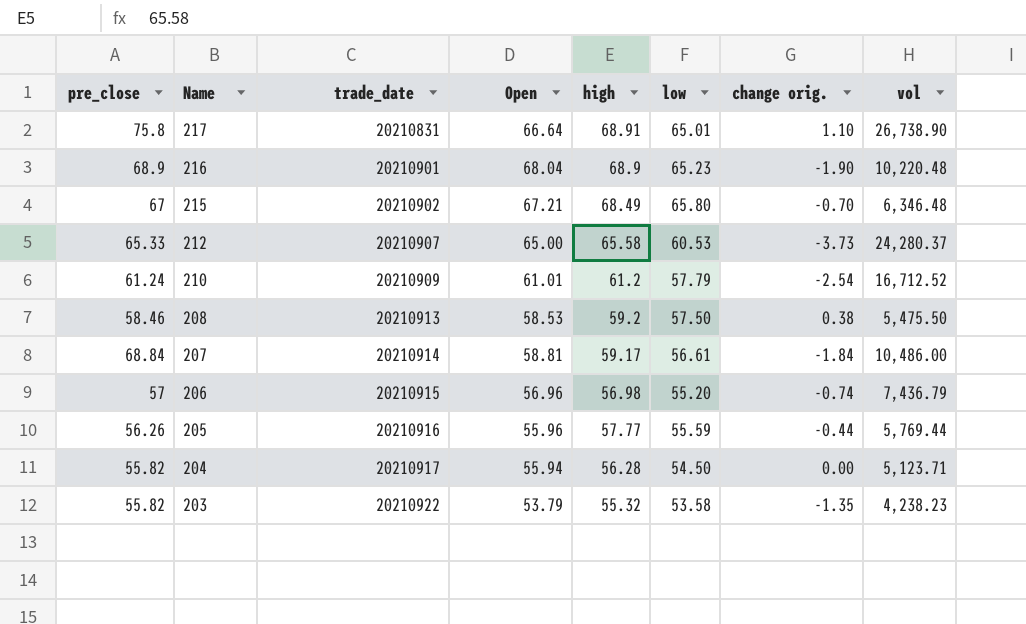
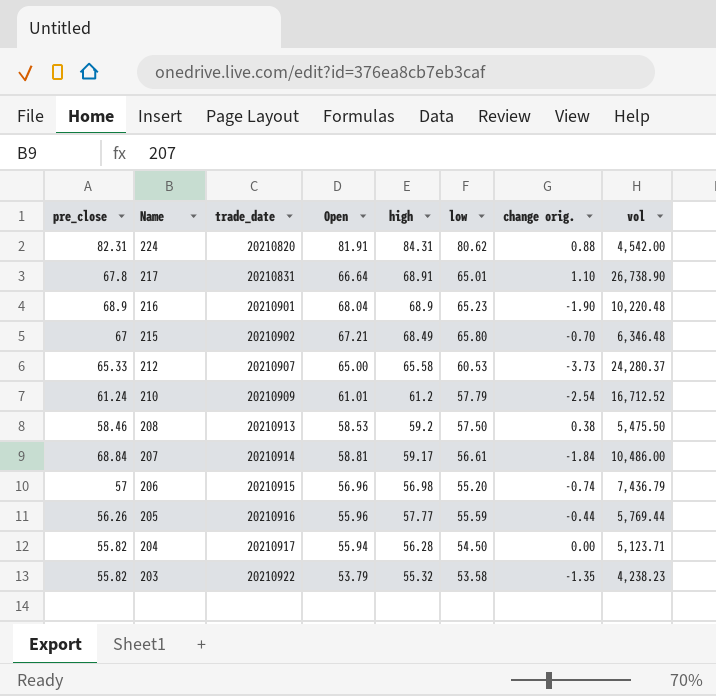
row 224: none -> 82.31 | 20210820 | 81.91 | 84.31 | 80.62 | 0.88 | 4,542.00
217 | pre_close: 75.8 -> 67.8

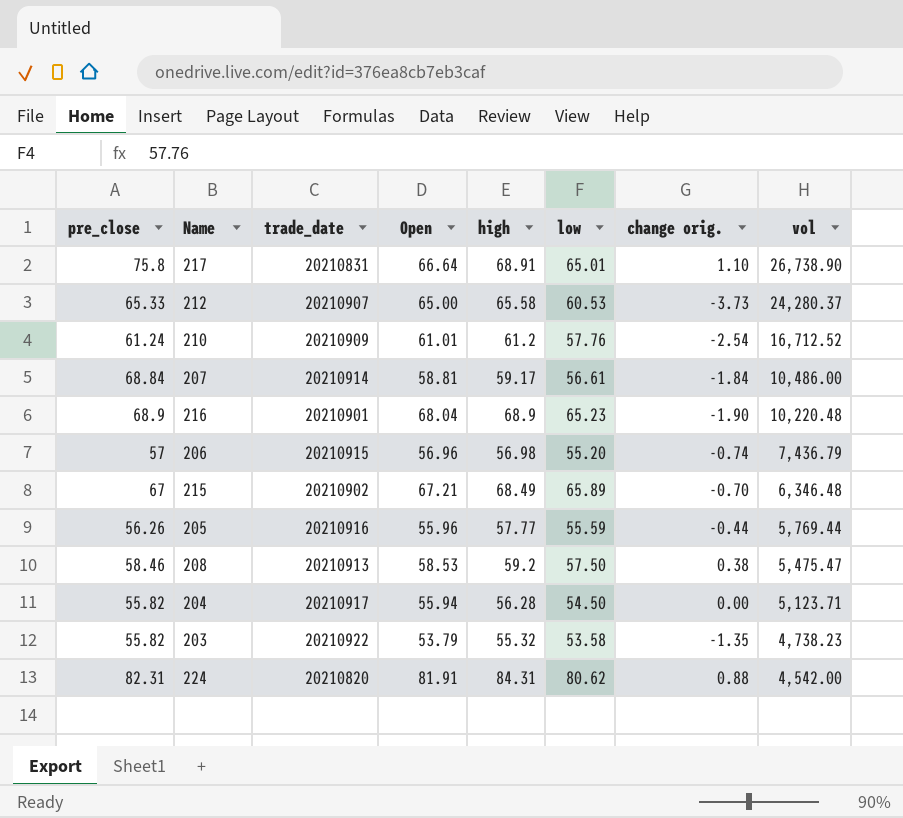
row order: Name descending -> vol descending
217 | pre_close: 67.8 -> 75.8
210 | low: 57.79 -> 57.76
215 | low: 65.80 -> 65.89
208 | vol: 5,475.50 -> 5,475.47
203 | vol: 4,238.23 -> 4,738.23

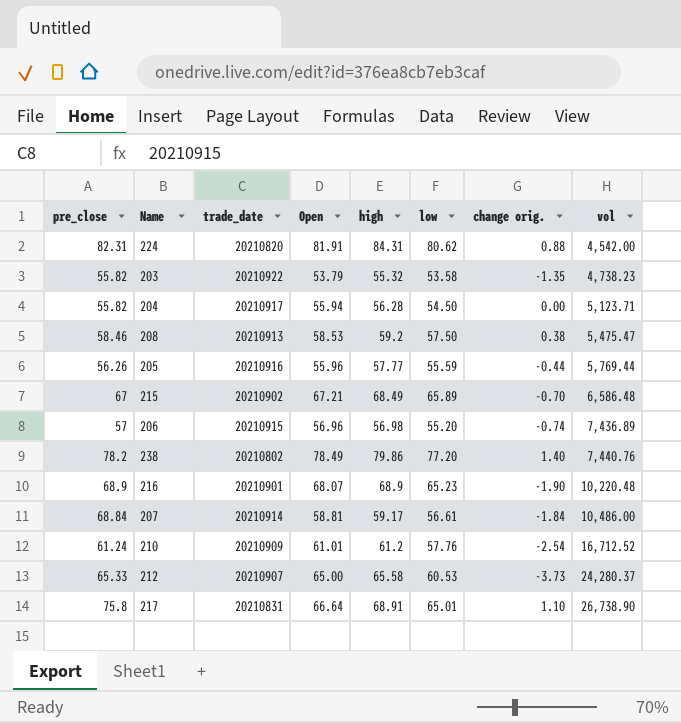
row order: vol descending -> vol ascending
215 | vol: 6,346.48 -> 6,586.48
206 | vol: 7,436.79 -> 7,436.89
row 238: none -> 78.2 | 20210802 | 78.49 | 79.86 | 77.20 | 1.40 | 7,440.76
216 | Open: 68.04 -> 68.07

